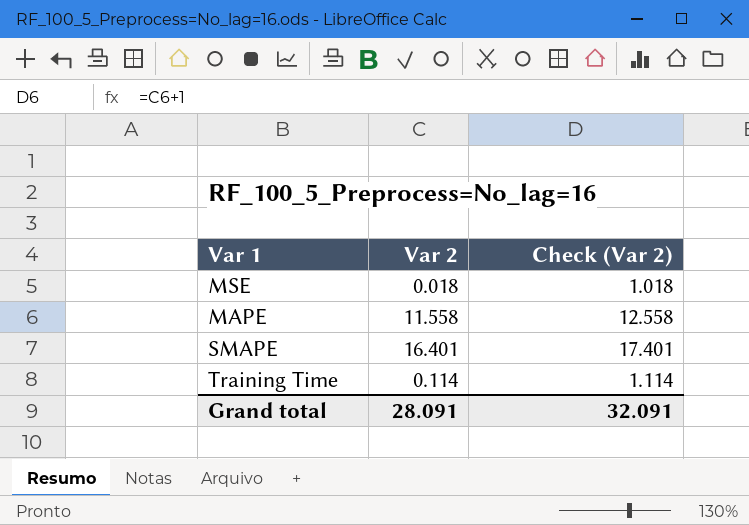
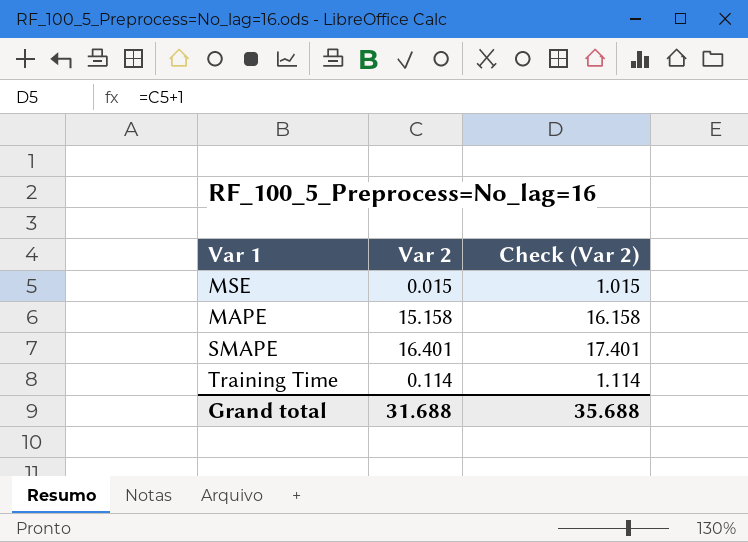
MSE | Var 2: 0.018 -> 0.015
MSE | Check (Var 2): 1.018 -> 1.015
MAPE | Var 2: 11.558 -> 15.158
MAPE | Check (Var 2): 12.558 -> 16.158
Grand total | Var 2: 28.091 -> 31.688
Grand total | Check (Var 2): 32.091 -> 35.688

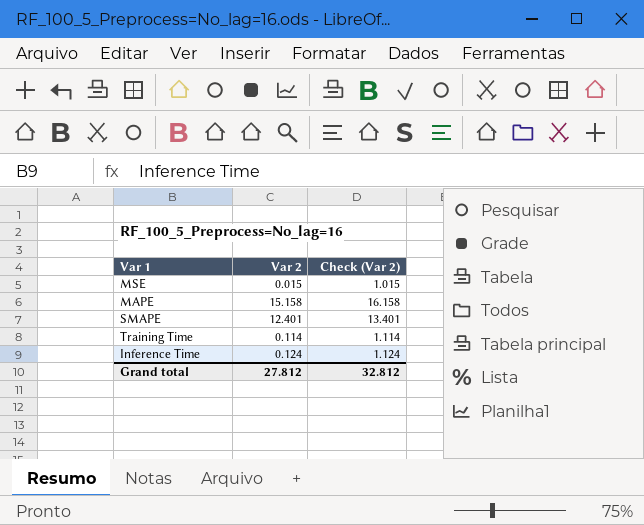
SMAPE | Var 2: 16.401 -> 12.401
SMAPE | Check (Var 2): 17.401 -> 13.401
row Inference Time: none -> 0.124 | 1.124
Grand total | Var 2: 31.688 -> 27.812
Grand total | Check (Var 2): 35.688 -> 32.812

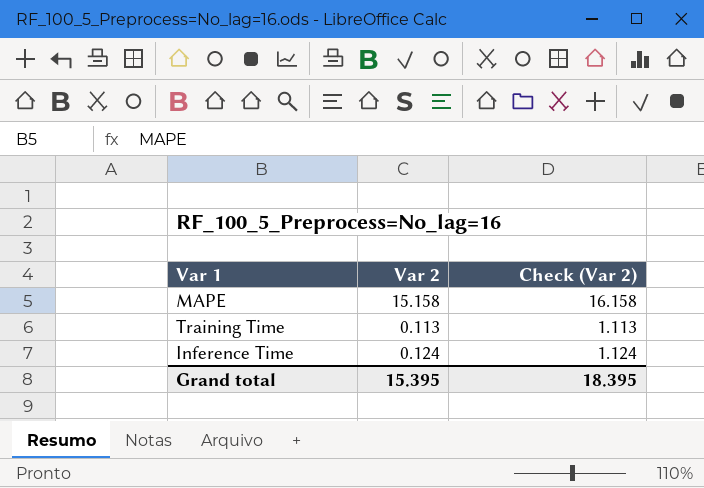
row MSE: 0.015 | 1.015 -> none
row SMAPE: 12.401 | 13.401 -> none
Training Time | Var 2: 0.114 -> 0.113
Training Time | Check (Var 2): 1.114 -> 1.113
Grand total | Var 2: 27.812 -> 15.395
Grand total | Check (Var 2): 32.812 -> 18.395

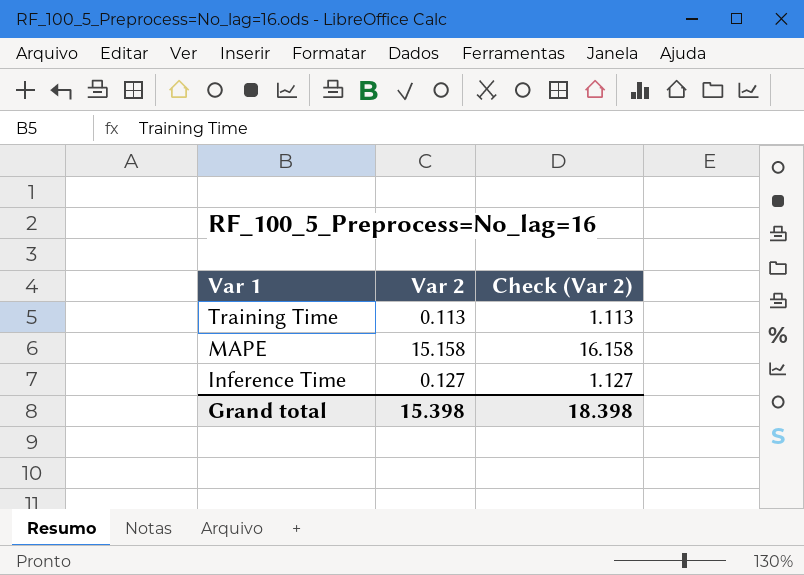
row order: none -> Var 1 descending
Inference Time | Var 2: 0.124 -> 0.127
Inference Time | Check (Var 2): 1.124 -> 1.127
Grand total | Var 2: 15.395 -> 15.398
Grand total | Check (Var 2): 18.395 -> 18.398

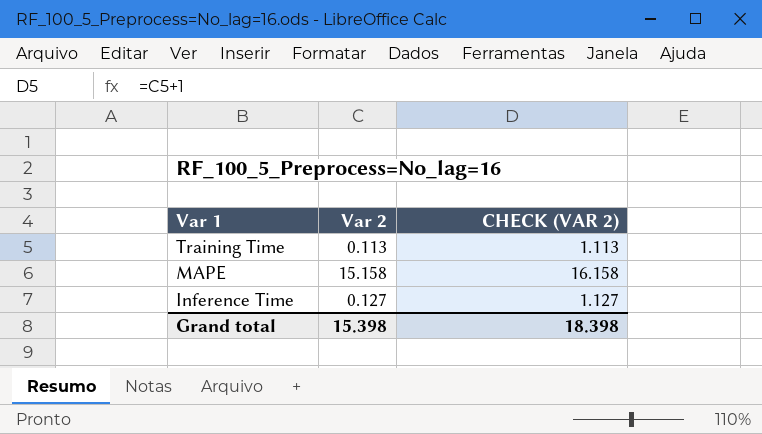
column name: Check (Var 2) -> CHECK (VAR 2)

